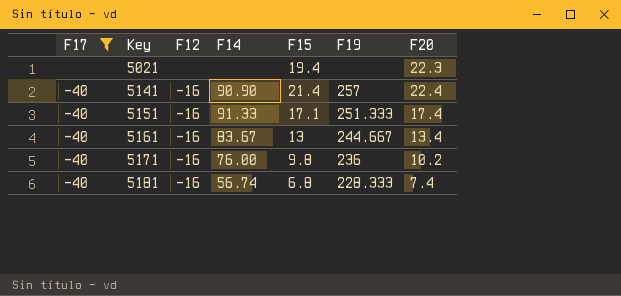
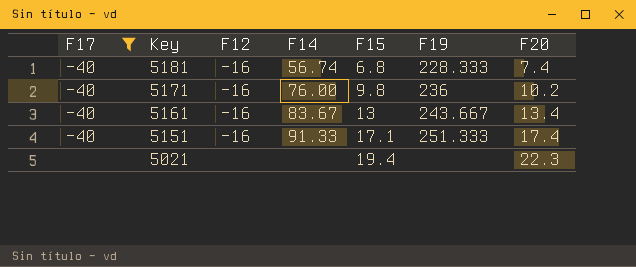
row order: Key ascending -> Key descending
row 5141: -40 | -16 | 90.90 | 21.4 | 257 | 22.4 -> none
5161 | F19: 244.667 -> 243.667

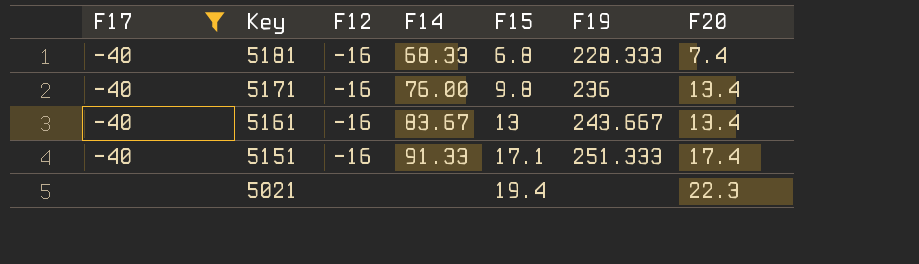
5181 | F14: 56.74 -> 68.33
5171 | F20: 10.2 -> 13.4

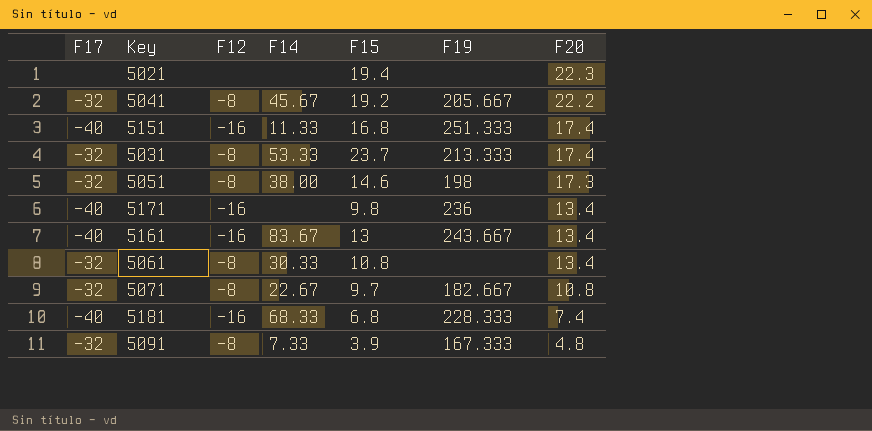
filter: F17 != -32 -> none
row order: Key descending -> F20 descending
5151 | F14: 91.33 -> 11.33
5151 | F15: 17.1 -> 16.8
5171 | F14: 76.00 -> none

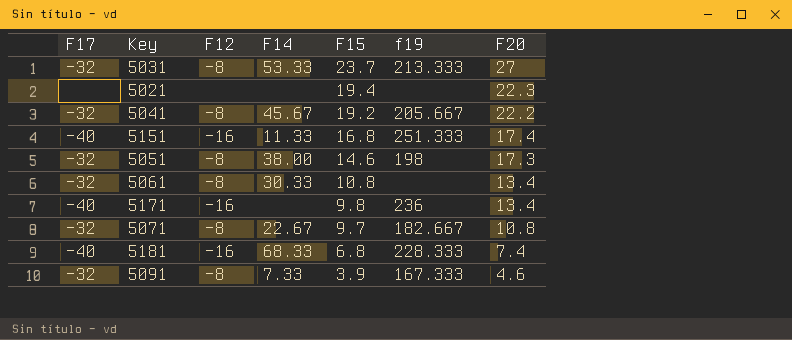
row order: F20 descending -> F15 descending
column name: F19 -> f19
row 5161: -40 | -16 | 83.67 | 13 | 243.667 | 13.4 -> none
5031 | F20: 17.4 -> 27
5091 | F20: 4.8 -> 4.6

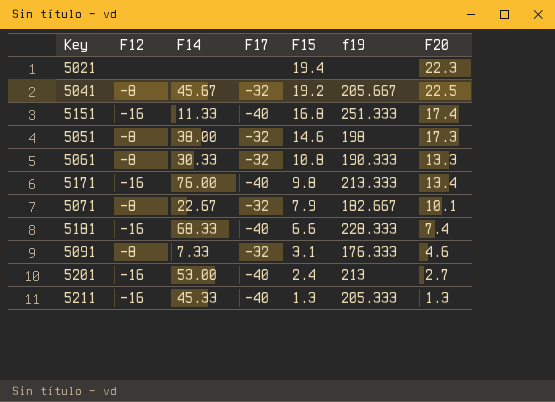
column F17 | position: 1 -> 4
row 5031: -32 | -8 | 53.33 | 23.7 | 213.333 | 27 -> none
5041 | F20: 22.2 -> 22.5
5061 | f19: none -> 190.333
5061 | F20: 13.4 -> 13.3
5171 | F14: none -> 76.00
5171 | f19: 236 -> 213.333
5071 | F15: 9.7 -> 7.9
5071 | F20: 10.8 -> 10.1
5181 | F15: 6.8 -> 6.6
5091 | F15: 3.9 -> 3.1
5091 | f19: 167.333 -> 176.333
row 5201: none -> -16 | 53.00 | -40 | 2.4 | 213 | 2.7
row 5211: none -> -16 | 45.33 | -40 | 1.3 | 205.333 | 1.3

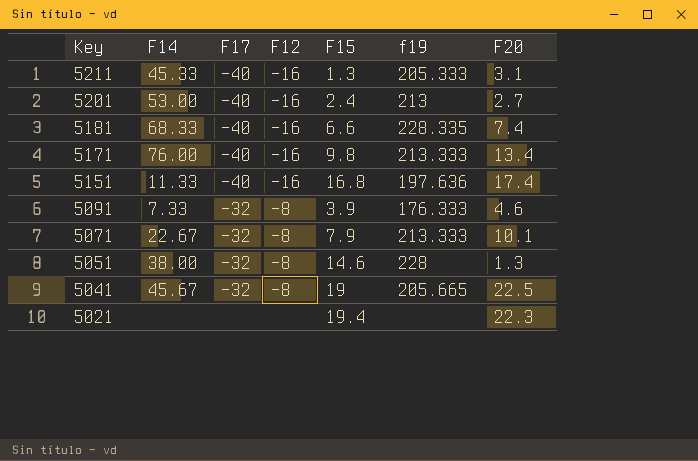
row order: F15 descending -> Key descending
column F12 | position: 2 -> 4
row 5061: -8 | 30.33 | -32 | 10.8 | 190.333 | 13.3 -> none
5211 | F20: 1.3 -> 3.1
5181 | f19: 228.333 -> 228.335
5151 | f19: 251.333 -> 197.636
5091 | F15: 3.1 -> 3.9
5071 | f19: 182.667 -> 213.333
5051 | f19: 198 -> 228
5051 | F20: 17.3 -> 1.3
5041 | F15: 19.2 -> 19
5041 | f19: 205.667 -> 205.665

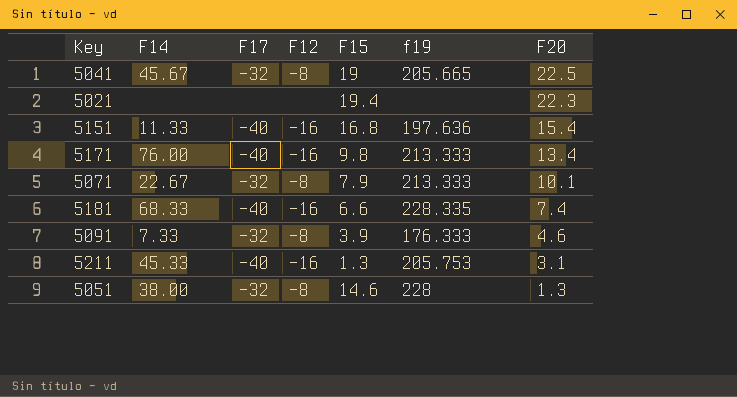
row order: Key descending -> F20 descending
row 5201: 53.00 | -40 | -16 | 2.4 | 213 | 2.7 -> none
5151 | F20: 17.4 -> 15.4
5211 | f19: 205.333 -> 205.753

